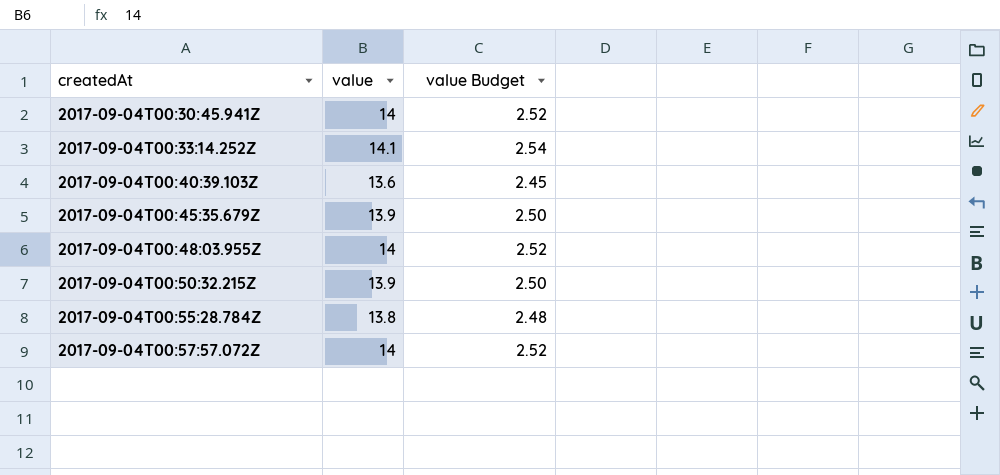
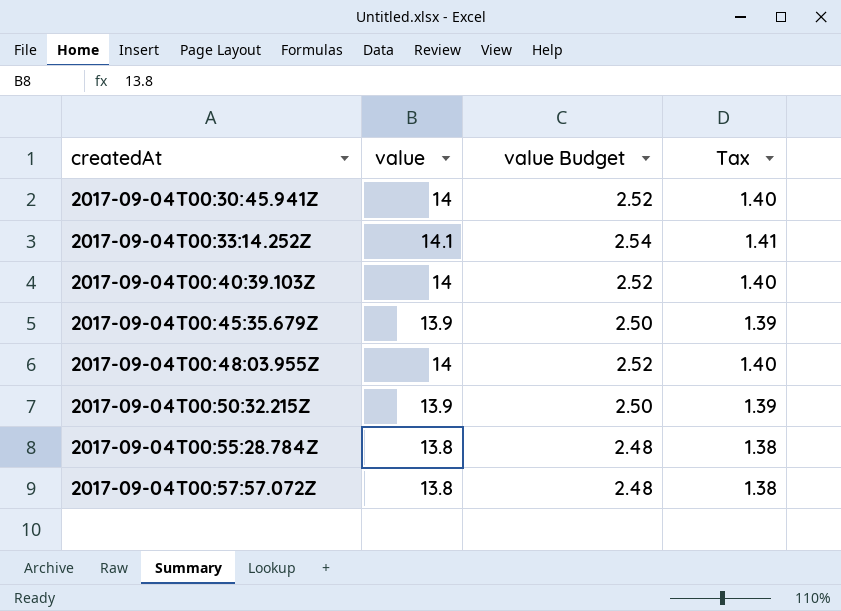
column Tax | formula: none -> [value] * 0.1
2017-09-04T00:40:39.103Z | value: 13.6 -> 14
2017-09-04T00:40:39.103Z | value Budget: 2.45 -> 2.52
2017-09-04T00:57:57.072Z | value: 14 -> 13.8
2017-09-04T00:57:57.072Z | value Budget: 2.52 -> 2.48

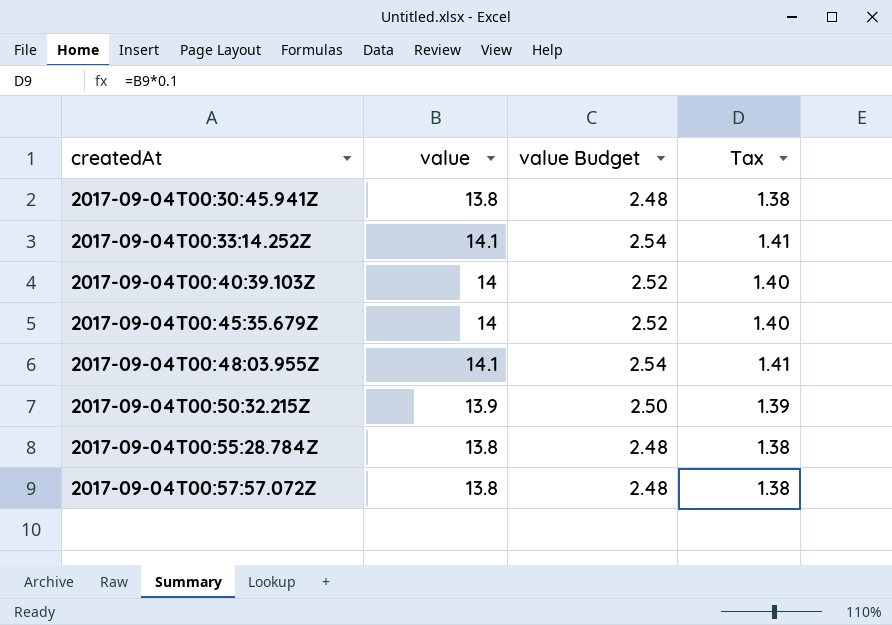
2017-09-04T00:30:45.941Z | value: 14 -> 13.8
2017-09-04T00:30:45.941Z | value Budget: 2.52 -> 2.48
2017-09-04T00:30:45.941Z | Tax: 1.40 -> 1.38
2017-09-04T00:45:35.679Z | value: 13.9 -> 14
2017-09-04T00:45:35.679Z | value Budget: 2.50 -> 2.52
2017-09-04T00:45:35.679Z | Tax: 1.39 -> 1.40
2017-09-04T00:48:03.955Z | value: 14 -> 14.1
2017-09-04T00:48:03.955Z | value Budget: 2.52 -> 2.54
2017-09-04T00:48:03.955Z | Tax: 1.40 -> 1.41

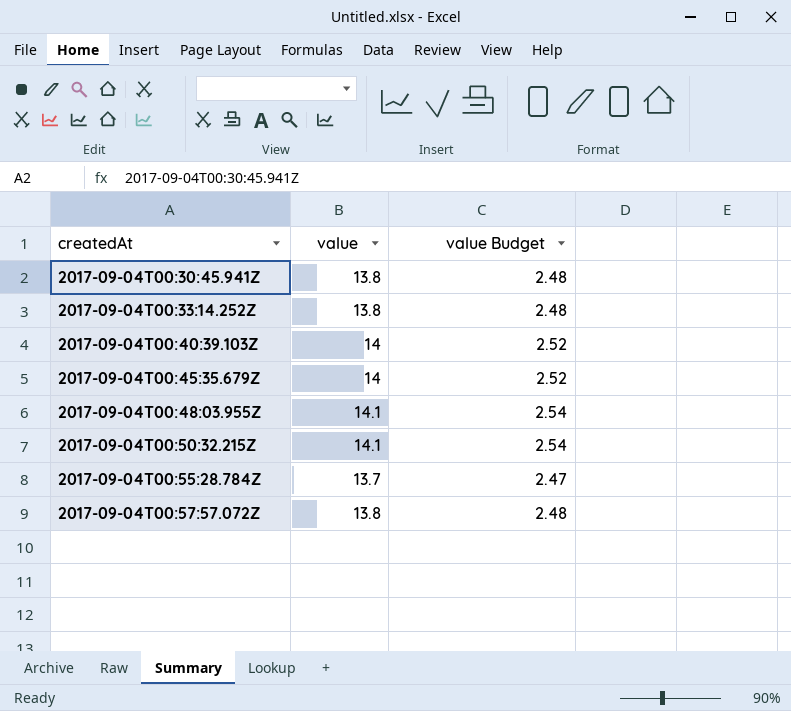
column Tax | formula: [value] * 0.1 -> none
2017-09-04T00:33:14.252Z | value: 14.1 -> 13.8
2017-09-04T00:33:14.252Z | value Budget: 2.54 -> 2.48
2017-09-04T00:50:32.215Z | value: 13.9 -> 14.1
2017-09-04T00:50:32.215Z | value Budget: 2.50 -> 2.54
2017-09-04T00:55:28.784Z | value: 13.8 -> 13.7
2017-09-04T00:55:28.784Z | value Budget: 2.48 -> 2.47

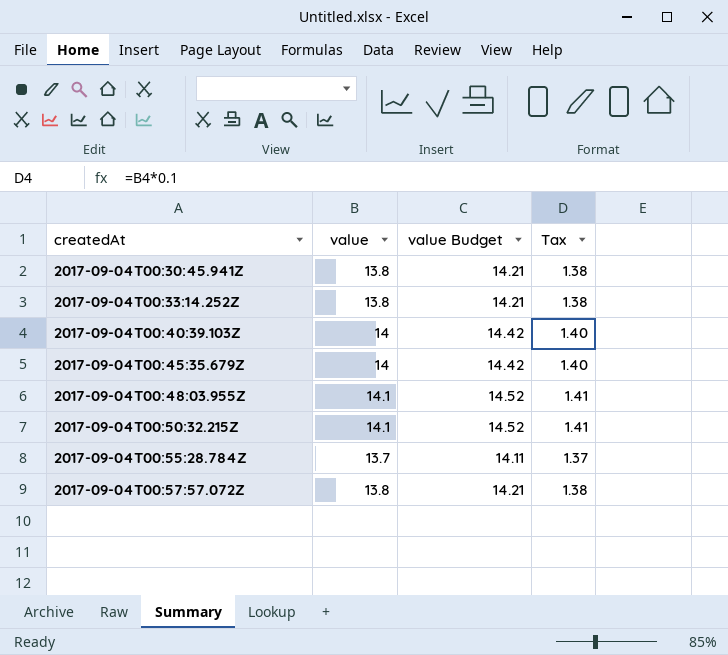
column value Budget | formula: [value] * 0.18 -> [value] * 1.03
column Tax | formula: none -> [value] * 0.1

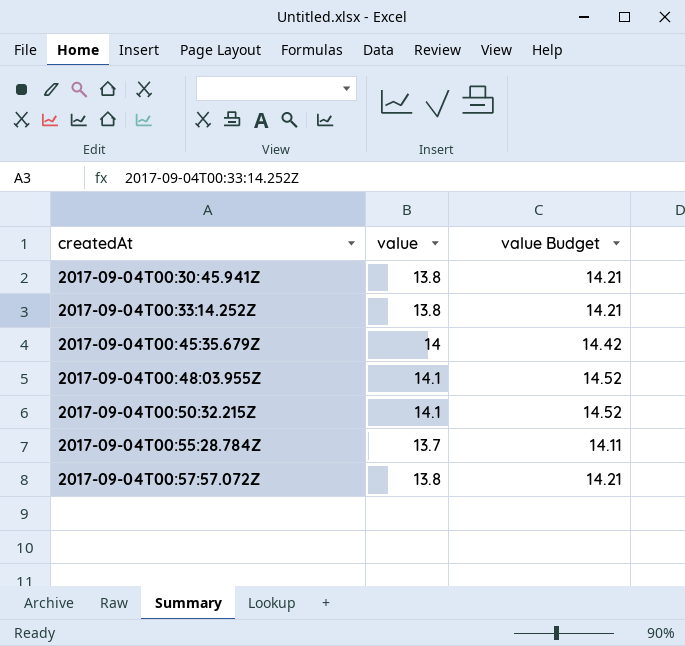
column Tax | formula: [value] * 0.1 -> none
row 2017-09-04T00:40:39.103Z: 14 | 14.42 | 1.40 -> none

